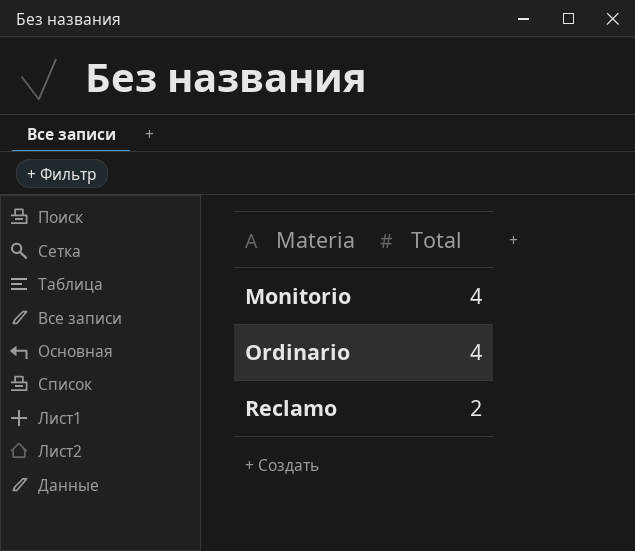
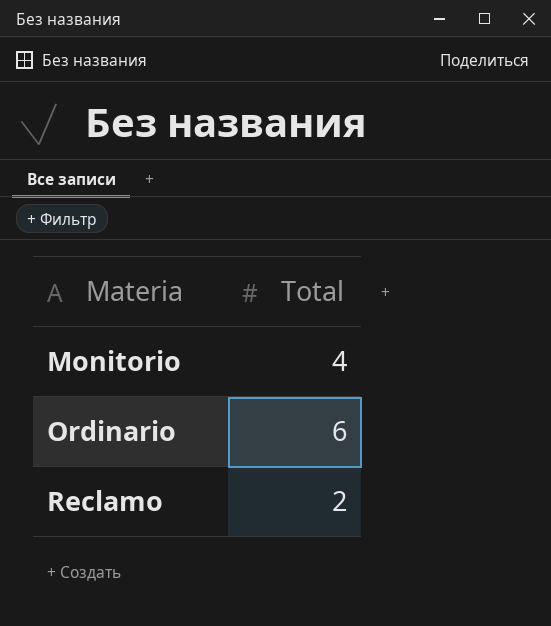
Ordinario | Total: 4 -> 6

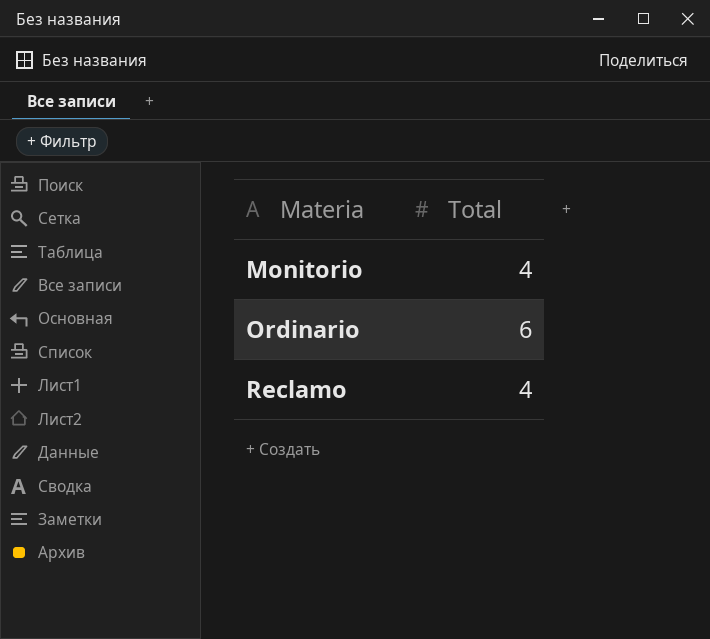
Reclamo | Total: 2 -> 4

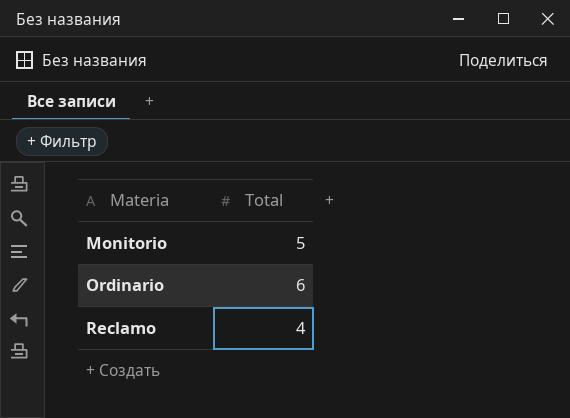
Monitorio | Total: 4 -> 5

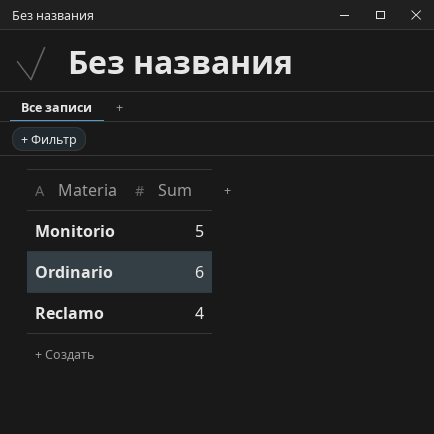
column name: Total -> Sum

